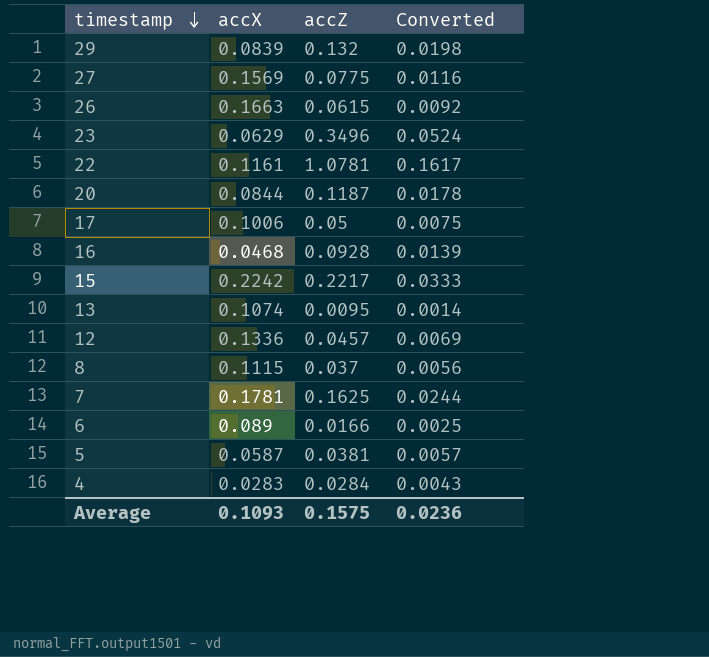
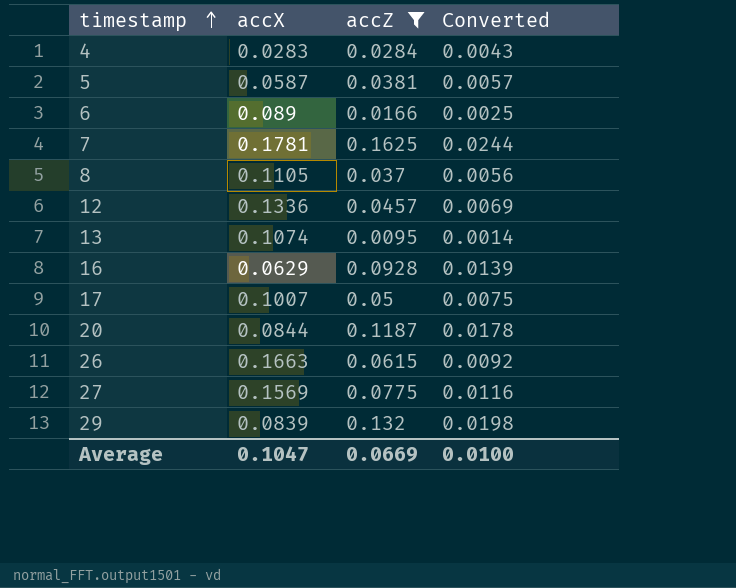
filter: none -> accZ <= 0.1625
row order: timestamp descending -> timestamp ascending
8 | accX: 0.1115 -> 0.1105
16 | accX: 0.0468 -> 0.0629
17 | accX: 0.1006 -> 0.1007
Average | accX: 0.1093 -> 0.1047
Average | accZ: 0.1575 -> 0.0669
Average | Converted: 0.0236 -> 0.0100

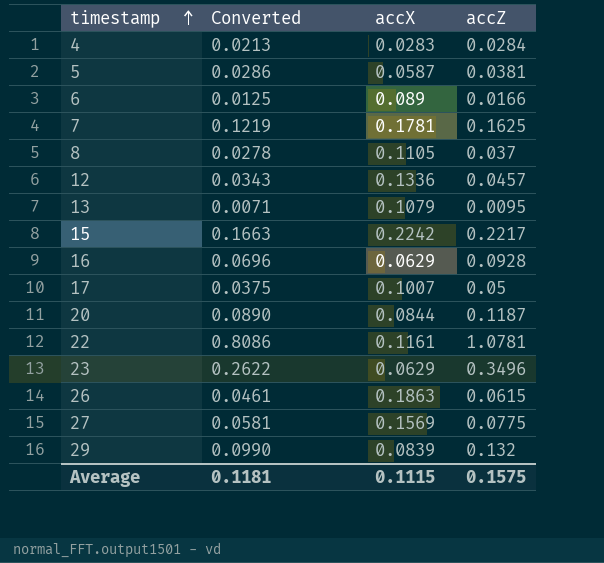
filter: accZ <= 0.1625 -> none
column Converted | formula: [accZ] * 0.15 -> [accZ] * 0.75
column Converted | position: 4 -> 2
13 | accX: 0.1074 -> 0.1079
26 | accX: 0.1663 -> 0.1863
Average | Converted: 0.0100 -> 0.1181
Average | accX: 0.1047 -> 0.1115
Average | accZ: 0.0669 -> 0.1575

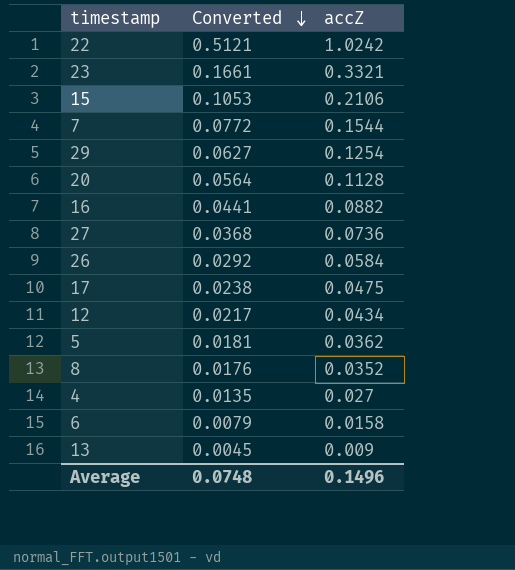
row order: timestamp ascending -> Converted descending
column accX | position: 3 -> none
column Converted | formula: [accZ] * 0.75 -> [accZ] * 0.5
22 | accZ: 1.0781 -> 1.0242
23 | accZ: 0.3496 -> 0.3321
15 | accZ: 0.2217 -> 0.2106
7 | accZ: 0.1625 -> 0.1544
29 | accZ: 0.132 -> 0.1254
20 | accZ: 0.1187 -> 0.1128
16 | accZ: 0.0928 -> 0.0882
27 | accZ: 0.0775 -> 0.0736
26 | accZ: 0.0615 -> 0.0584
17 | accZ: 0.05 -> 0.0475
12 | accZ: 0.0457 -> 0.0434
5 | accZ: 0.0381 -> 0.0362
8 | accZ: 0.037 -> 0.0352
4 | accZ: 0.0284 -> 0.027
6 | accZ: 0.0166 -> 0.0158
13 | accZ: 0.0095 -> 0.009
Average | Converted: 0.1181 -> 0.0748
Average | accZ: 0.1575 -> 0.1496

